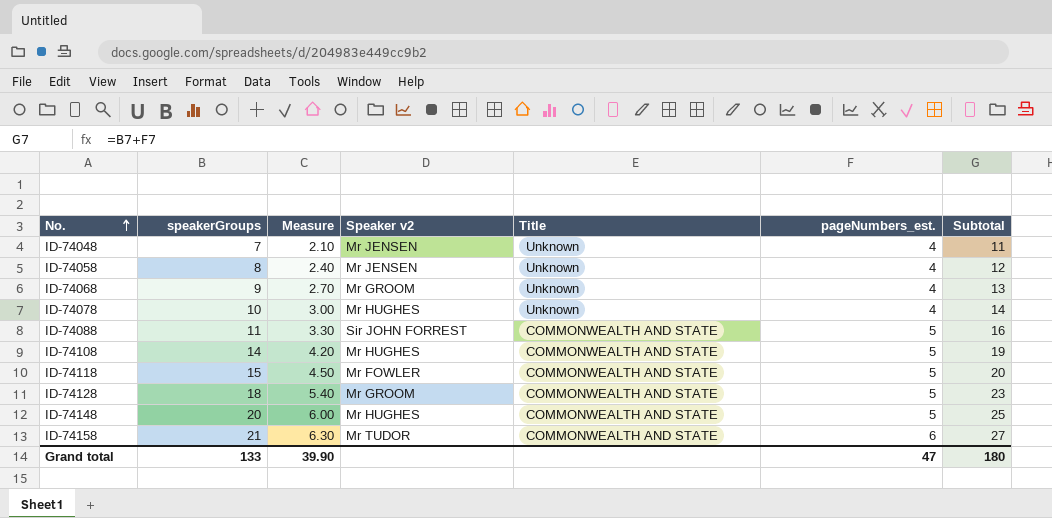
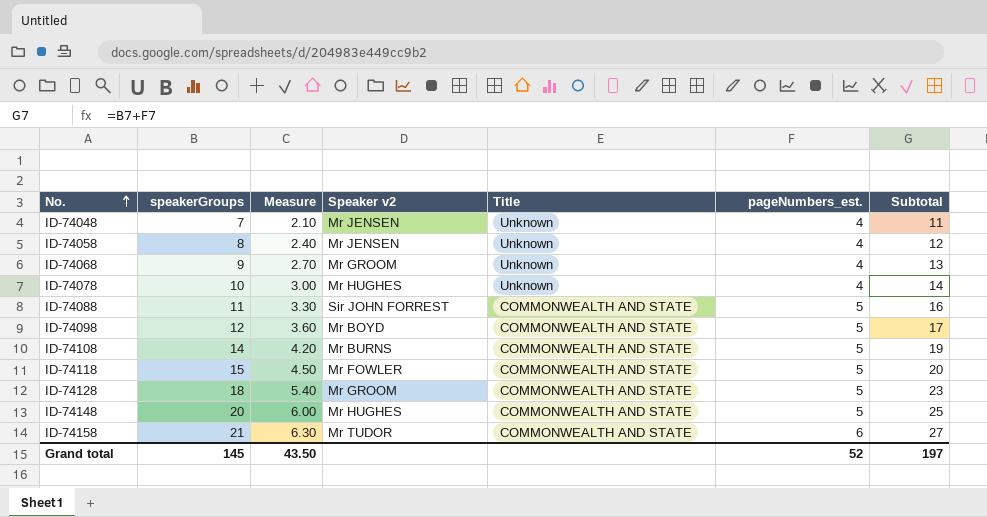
row ID-74098: none -> 12 | 3.60 | Mr BOYD | COMMONWEALTH AND STATE | 5 | 17
ID-74108 | Speaker v2: Mr HUGHES -> Mr BURNS
Grand total | speakerGroups: 133 -> 145
Grand total | Measure: 39.90 -> 43.50
Grand total | pageNumbers_est.: 47 -> 52
Grand total | Subtotal: 180 -> 197

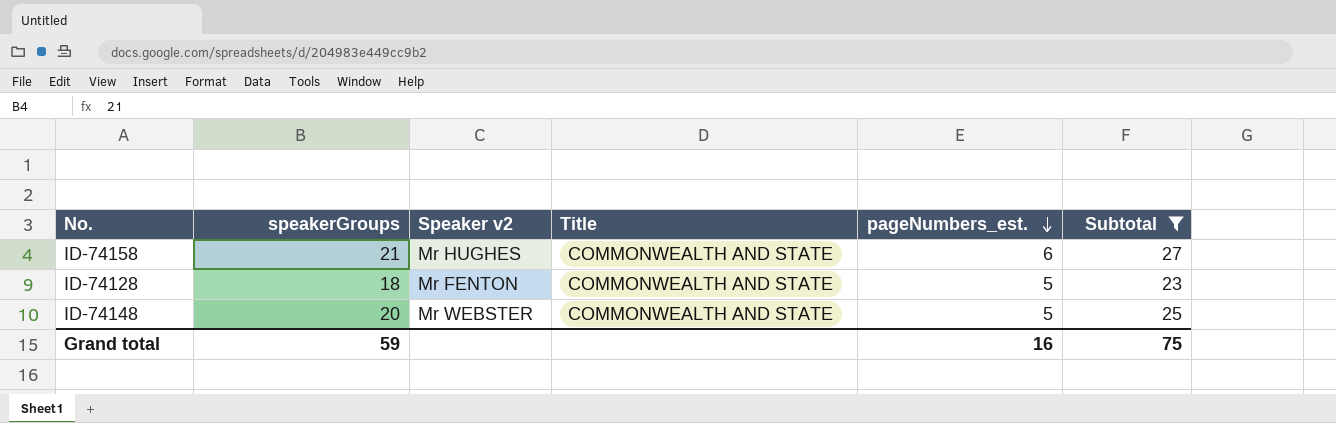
filter: none -> Subtotal >= 23
row order: No. ascending -> pageNumbers_est. descending
column Measure | formula: [speakerGroups] * 0.3 -> none
ID-74158 | Speaker v2: Mr TUDOR -> Mr HUGHES
ID-74128 | Speaker v2: Mr GROOM -> Mr FENTON
ID-74148 | Speaker v2: Mr HUGHES -> Mr WEBSTER
Grand total | speakerGroups: 145 -> 59
Grand total | pageNumbers_est.: 52 -> 16
Grand total | Subtotal: 197 -> 75

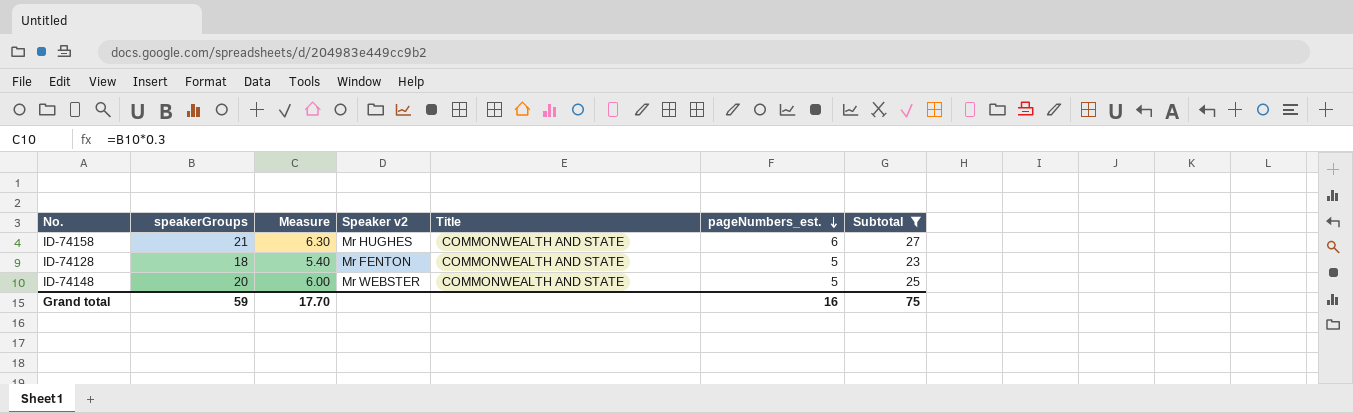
column Measure | formula: none -> [speakerGroups] * 0.3

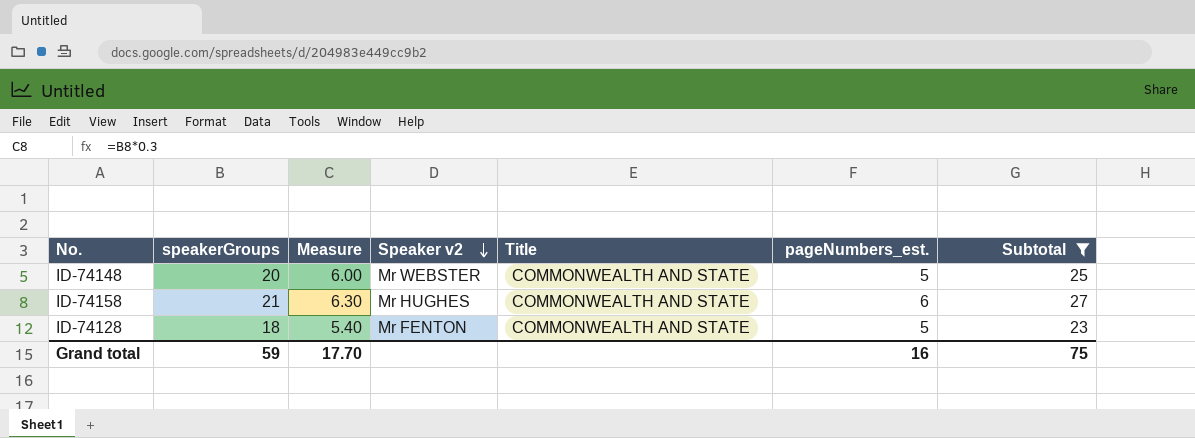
row order: pageNumbers_est. descending -> Speaker v2 descending

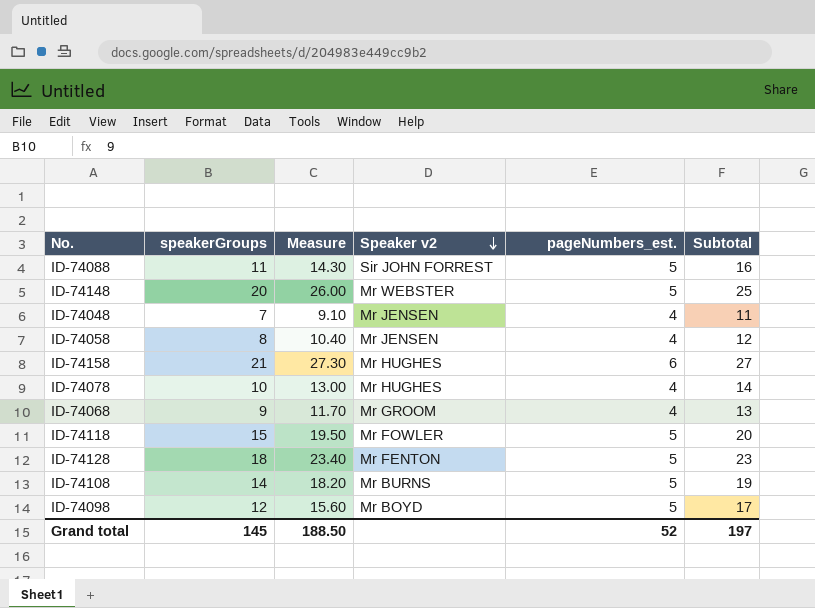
filter: Subtotal >= 23 -> none
column Title | position: 5 -> none
column Measure | formula: [speakerGroups] * 0.3 -> [speakerGroups] * 1.3
Grand total | speakerGroups: 59 -> 145
Grand total | Measure: 17.70 -> 188.50
Grand total | pageNumbers_est.: 16 -> 52
Grand total | Subtotal: 75 -> 197

